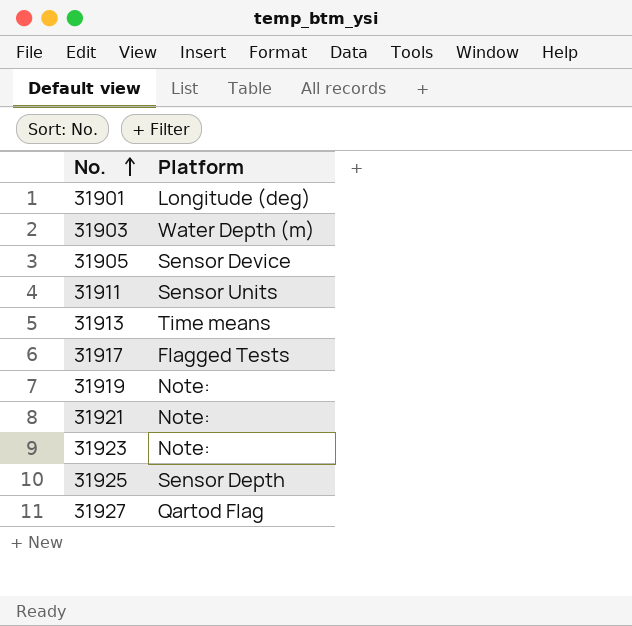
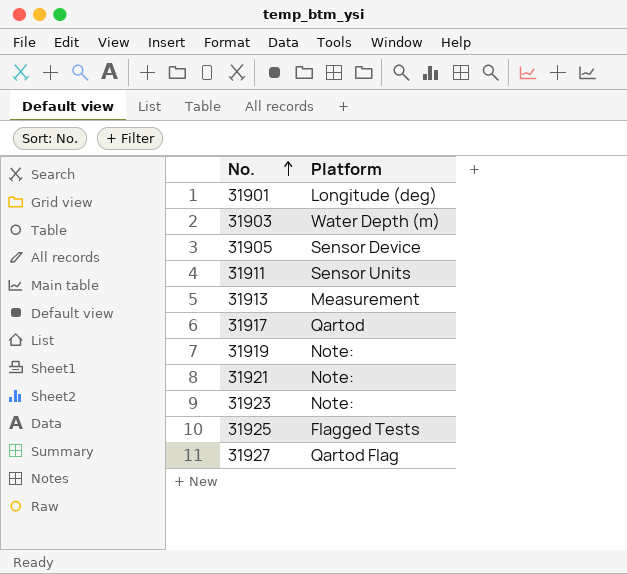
31913 | Platform: Time means -> Measurement
31917 | Platform: Flagged Tests -> Qartod
31925 | Platform: Sensor Depth -> Flagged Tests

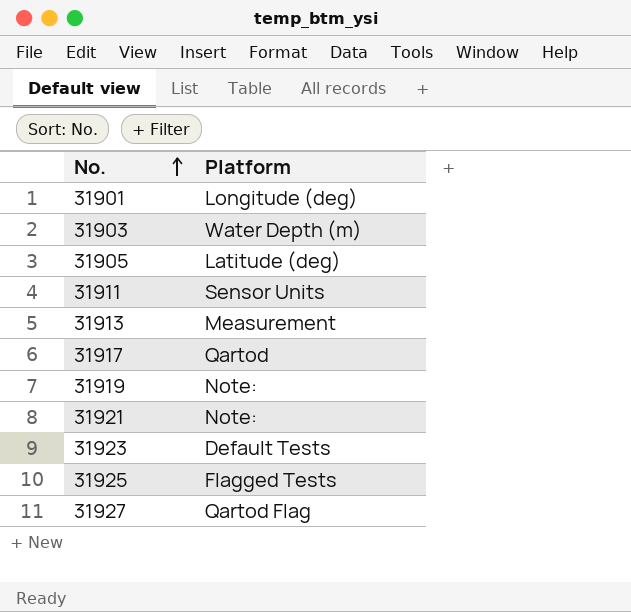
31905 | Platform: Sensor Device -> Latitude (deg)
31923 | Platform: Note: -> Default Tests

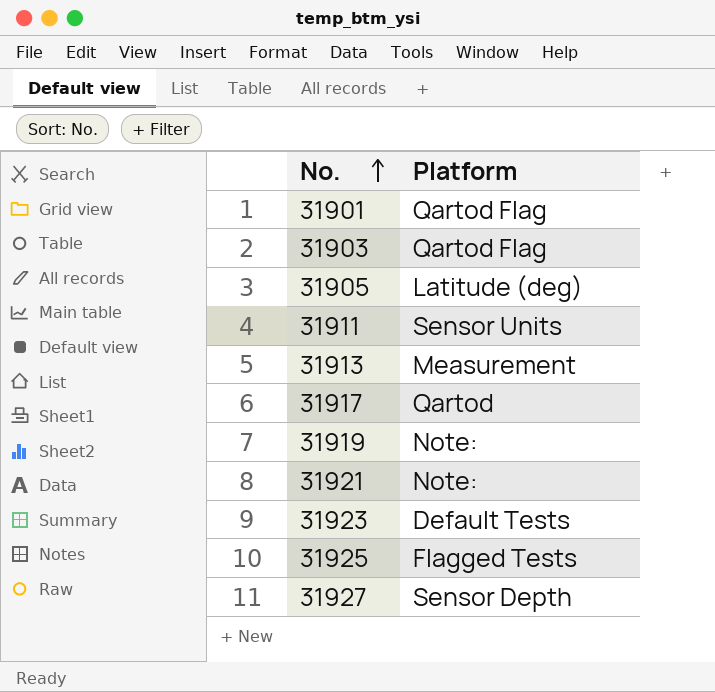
31901 | Platform: Longitude (deg) -> Qartod Flag
31903 | Platform: Water Depth (m) -> Qartod Flag
31927 | Platform: Qartod Flag -> Sensor Depth

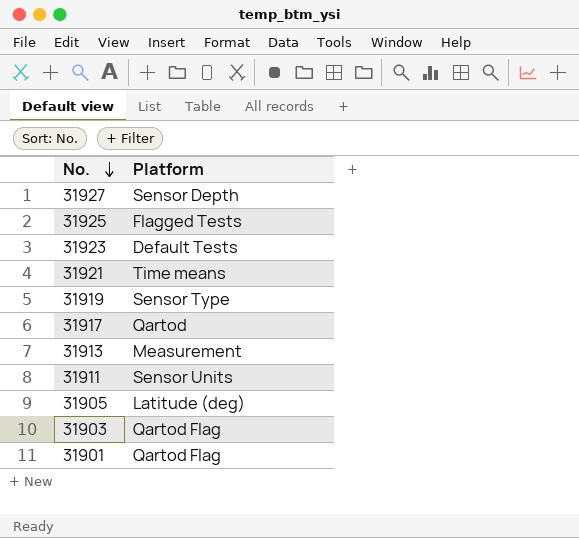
row order: No. ascending -> No. descending
31921 | Platform: Note: -> Time means
31919 | Platform: Note: -> Sensor Type

